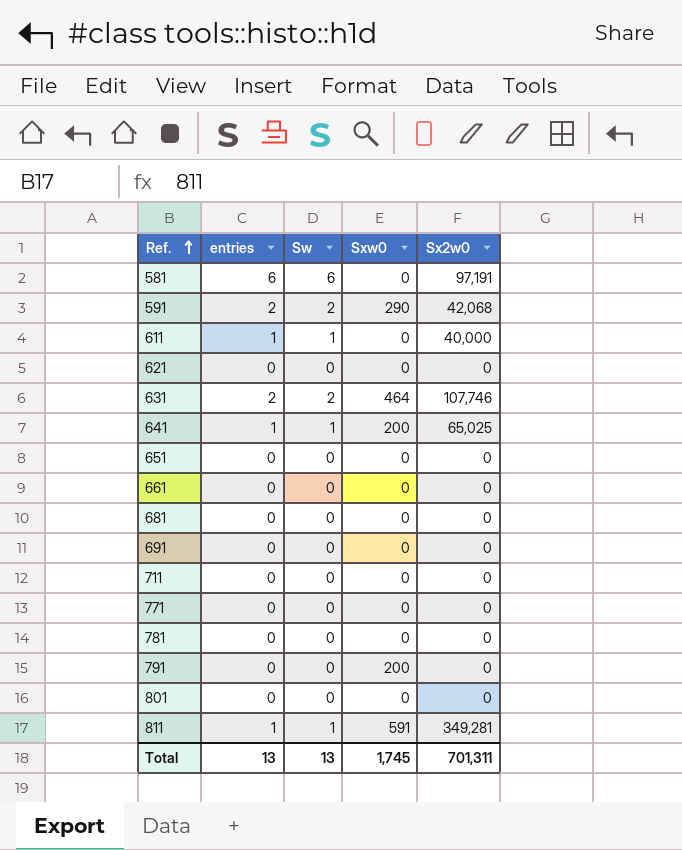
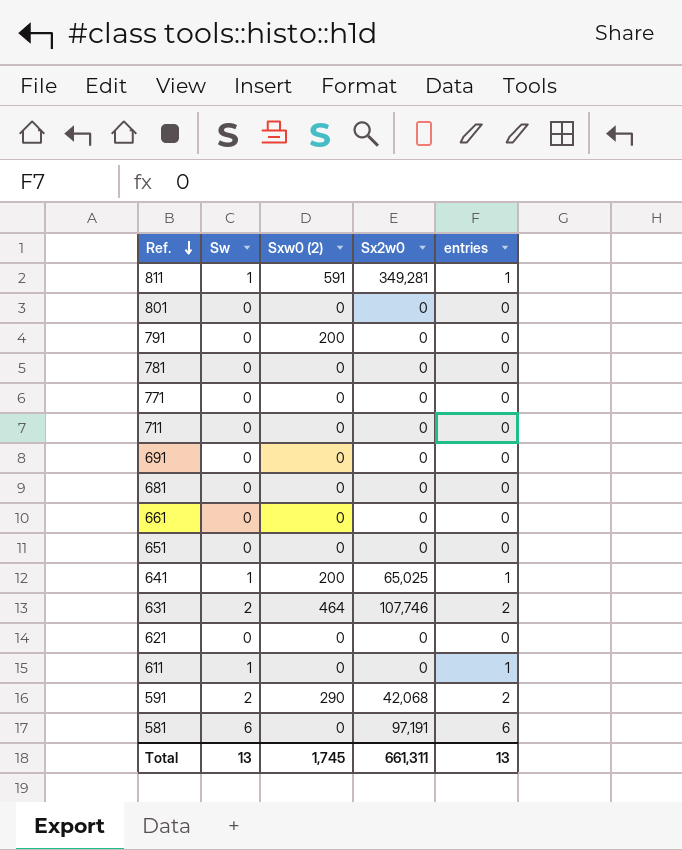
row order: Ref. ascending -> Ref. descending
column name: Sxw0 -> Sxw0 (2)
column entries | position: 2 -> 5
611 | Sx2w0: 40,000 -> 0
Total | Sx2w0: 701,311 -> 661,311

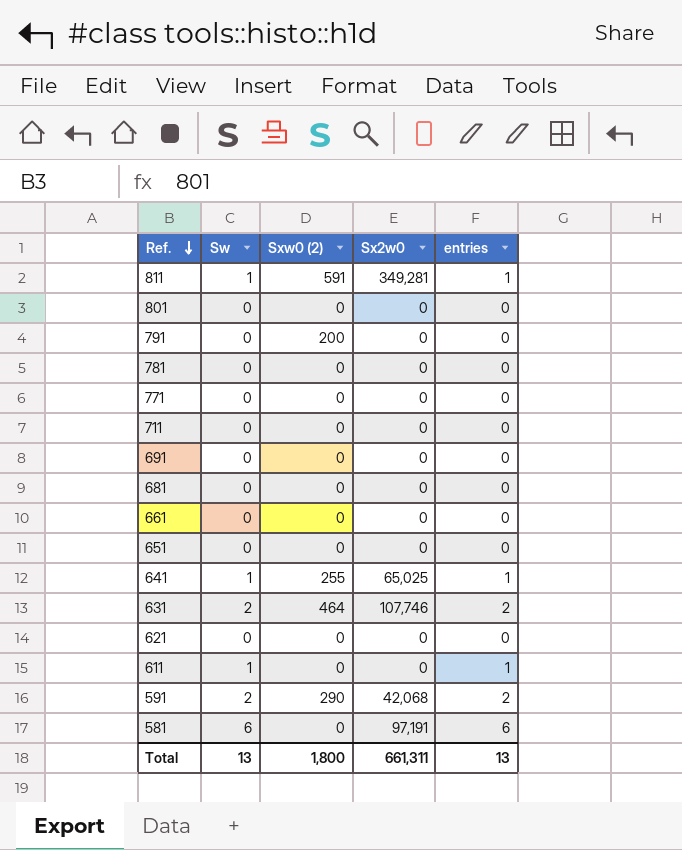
641 | Sxw0 (2): 200 -> 255
Total | Sxw0 (2): 1,745 -> 1,800

